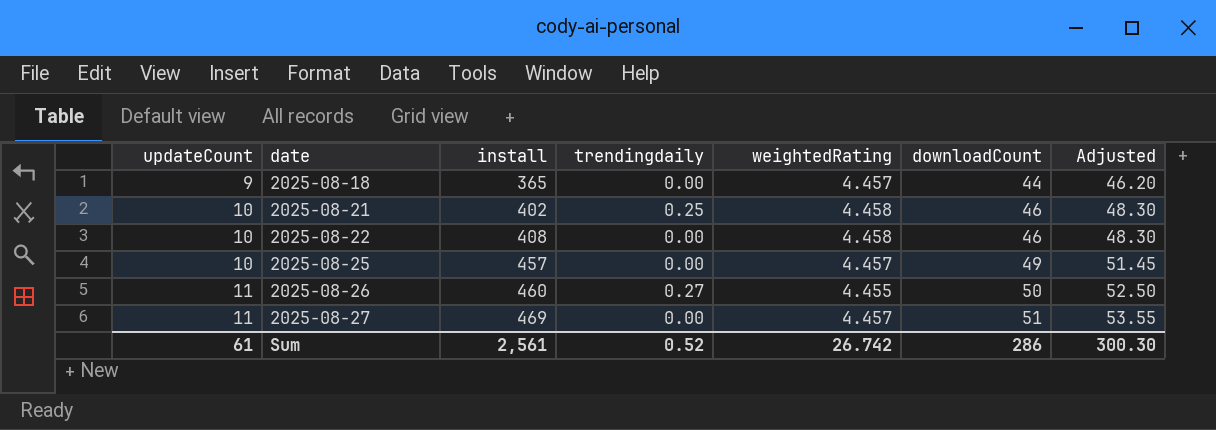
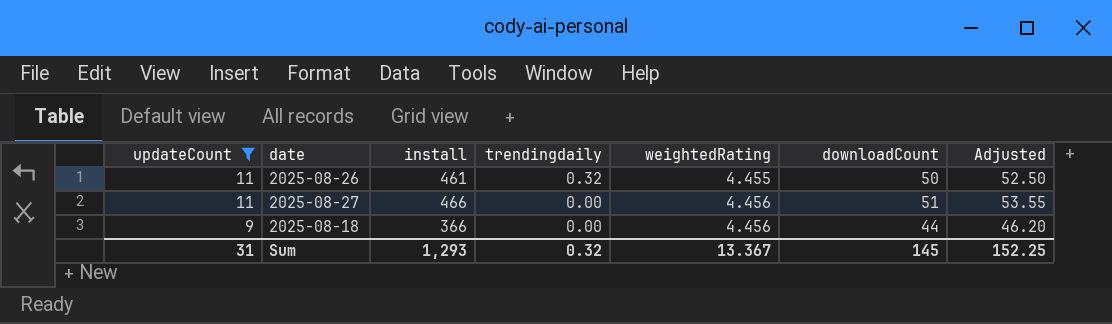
filter: none -> updateCount != 10
row order: updateCount ascending -> updateCount descending
2025-08-26 | install: 460 -> 461
2025-08-26 | trendingdaily: 0.27 -> 0.32
2025-08-27 | install: 469 -> 466
2025-08-27 | weightedRating: 4.457 -> 4.456
2025-08-18 | install: 365 -> 366
2025-08-18 | weightedRating: 4.457 -> 4.456
Sum | updateCount: 61 -> 31
Sum | install: 2,561 -> 1,293
Sum | trendingdaily: 0.52 -> 0.32
Sum | weightedRating: 26.742 -> 13.367
Sum | downloadCount: 286 -> 145
Sum | Adjusted: 300.30 -> 152.25

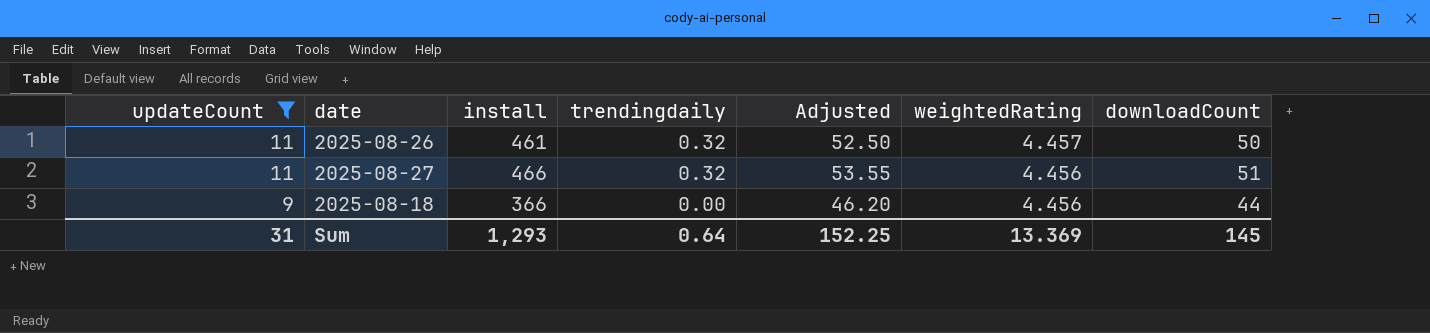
column Adjusted | position: 7 -> 5
2025-08-26 | weightedRating: 4.455 -> 4.457
2025-08-27 | trendingdaily: 0.00 -> 0.32
Sum | trendingdaily: 0.32 -> 0.64
Sum | weightedRating: 13.367 -> 13.369

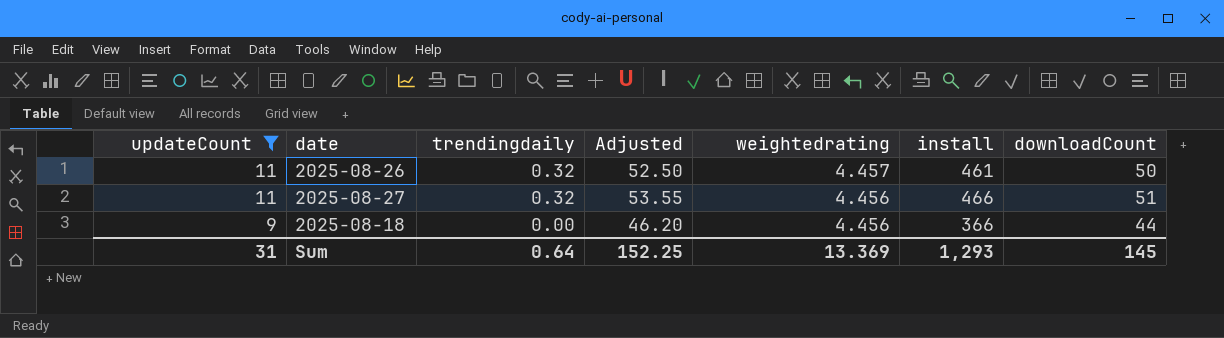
column name: weightedRating -> weightedrating
column install | position: 3 -> 6

